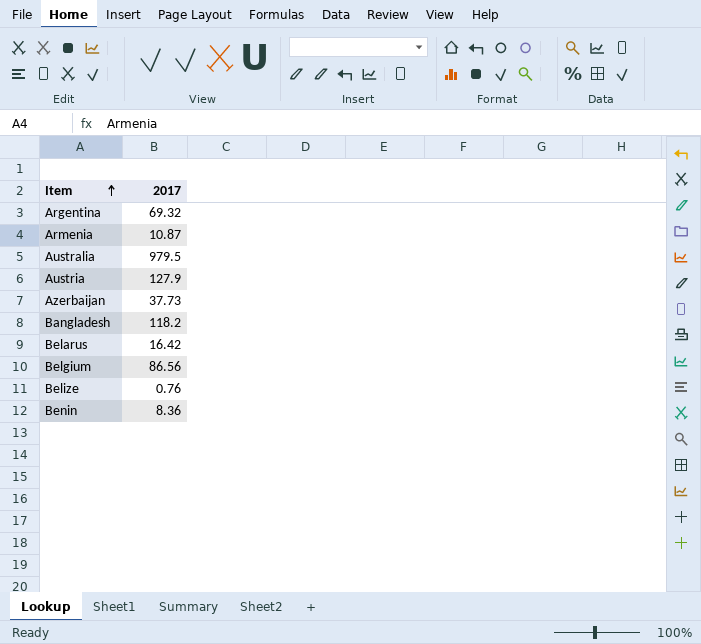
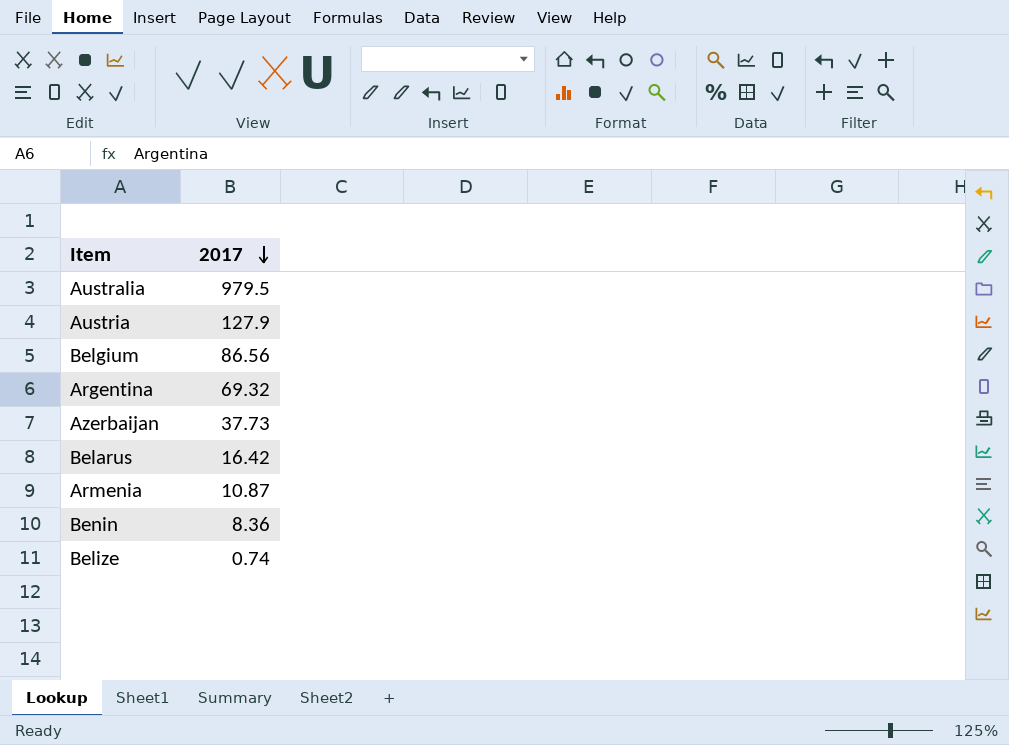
row order: Item ascending -> 2017 descending
row Bangladesh: 118.2 -> none
Belize | 2017: 0.76 -> 0.74

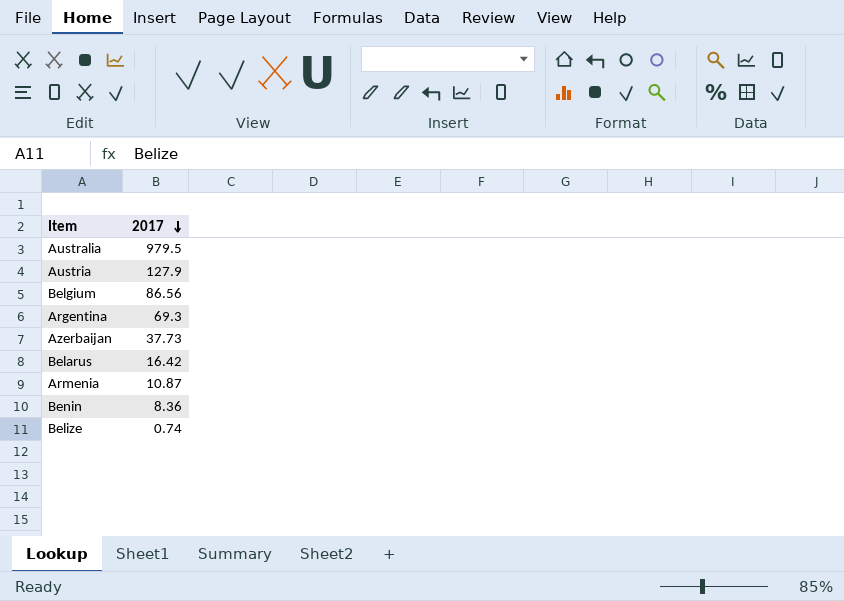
Argentina | 2017: 69.32 -> 69.3

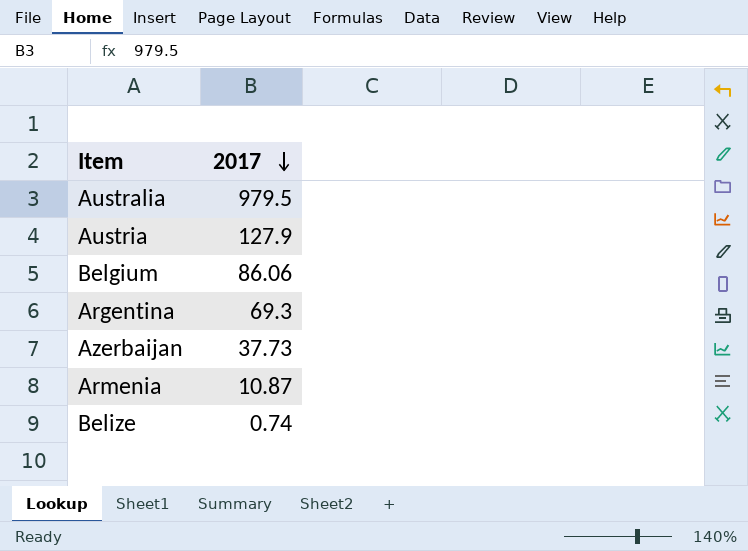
row Belarus: 16.42 -> none
row Benin: 8.36 -> none
Belgium | 2017: 86.56 -> 86.06

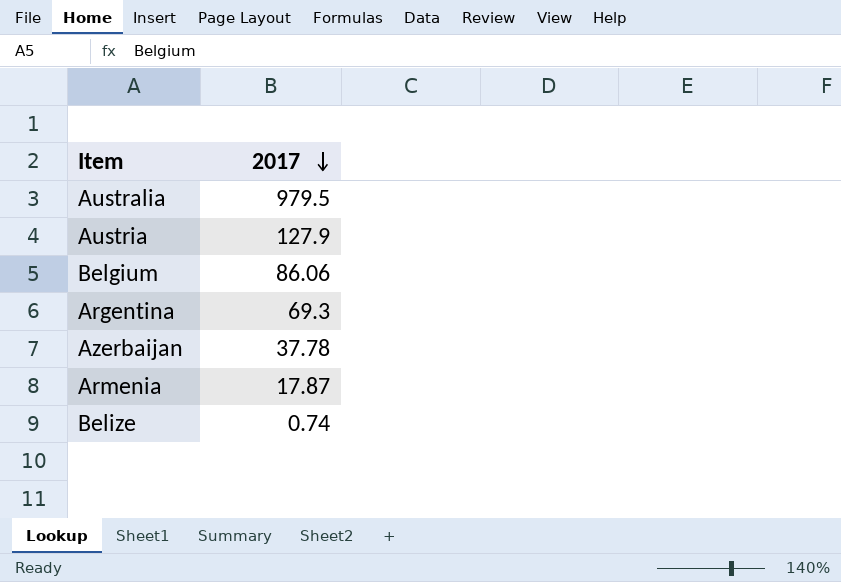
Azerbaijan | 2017: 37.73 -> 37.78
Armenia | 2017: 10.87 -> 17.87

